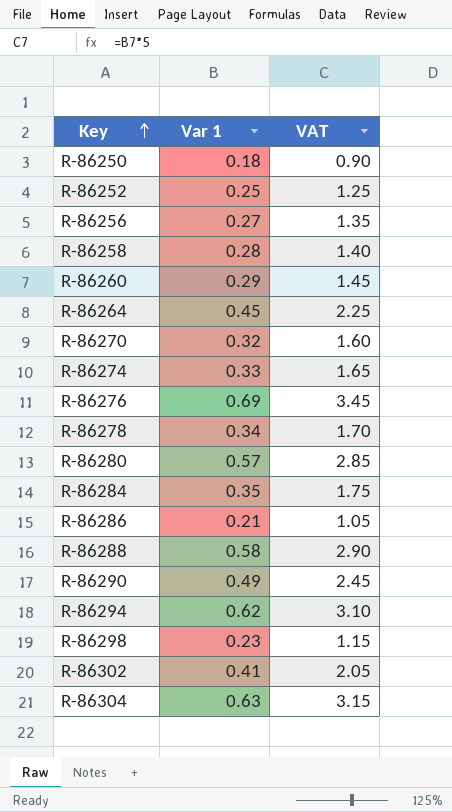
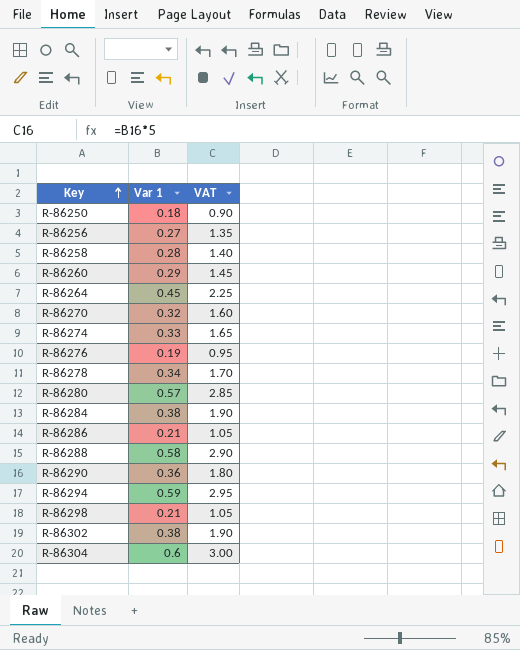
row R-86252: 0.25 | 1.25 -> none
R-86276 | Var 1: 0.69 -> 0.19
R-86276 | VAT: 3.45 -> 0.95
R-86284 | Var 1: 0.35 -> 0.38
R-86284 | VAT: 1.75 -> 1.90
R-86290 | Var 1: 0.49 -> 0.36
R-86290 | VAT: 2.45 -> 1.80
R-86294 | Var 1: 0.62 -> 0.59
R-86294 | VAT: 3.10 -> 2.95
R-86298 | Var 1: 0.23 -> 0.21
R-86298 | VAT: 1.15 -> 1.05
R-86302 | Var 1: 0.41 -> 0.38
R-86302 | VAT: 2.05 -> 1.90
R-86304 | Var 1: 0.63 -> 0.6
R-86304 | VAT: 3.15 -> 3.00

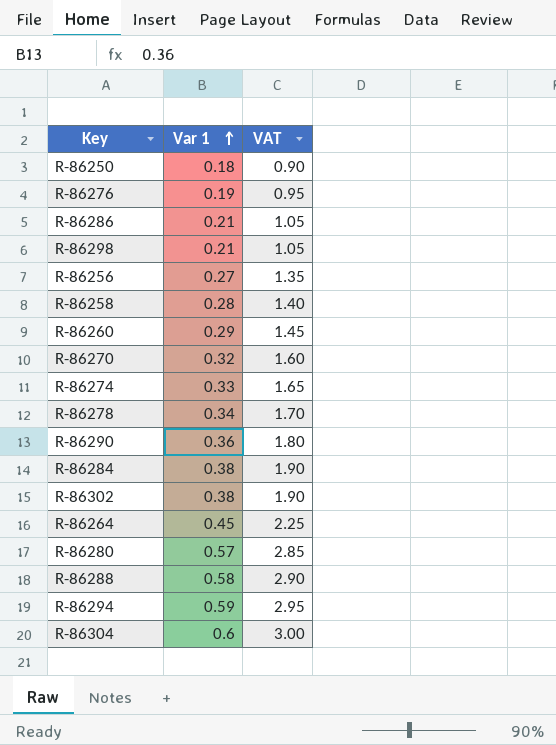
row order: Key ascending -> Var 1 ascending

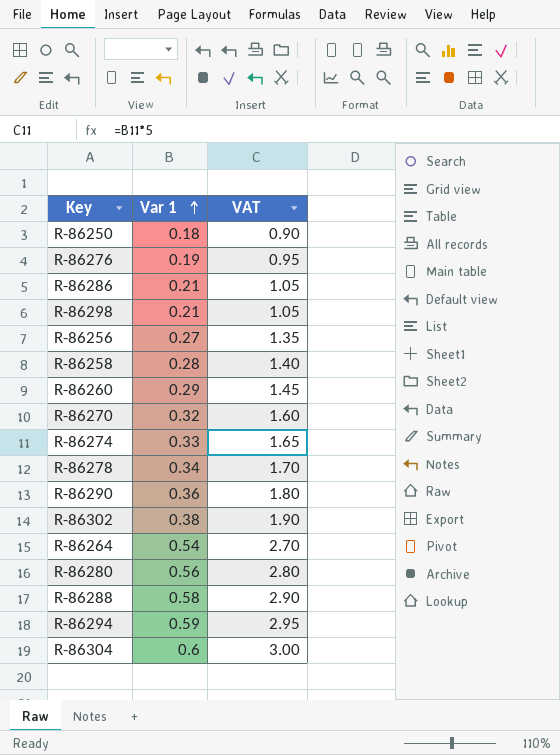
row R-86284: 0.38 | 1.90 -> none
R-86264 | Var 1: 0.45 -> 0.54
R-86264 | VAT: 2.25 -> 2.70
R-86280 | Var 1: 0.57 -> 0.56
R-86280 | VAT: 2.85 -> 2.80

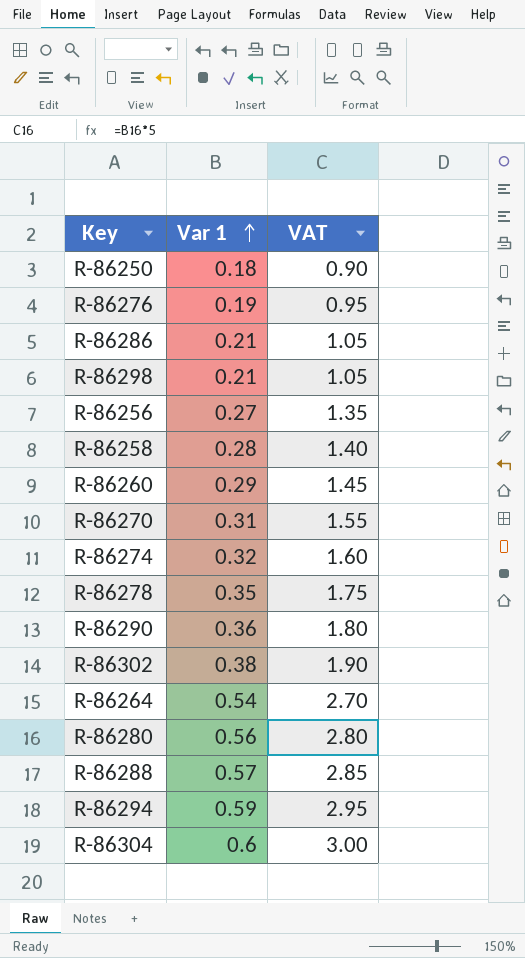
R-86270 | Var 1: 0.32 -> 0.31
R-86270 | VAT: 1.60 -> 1.55
R-86274 | Var 1: 0.33 -> 0.32
R-86274 | VAT: 1.65 -> 1.60
R-86278 | Var 1: 0.34 -> 0.35
R-86278 | VAT: 1.70 -> 1.75
R-86288 | Var 1: 0.58 -> 0.57
R-86288 | VAT: 2.90 -> 2.85

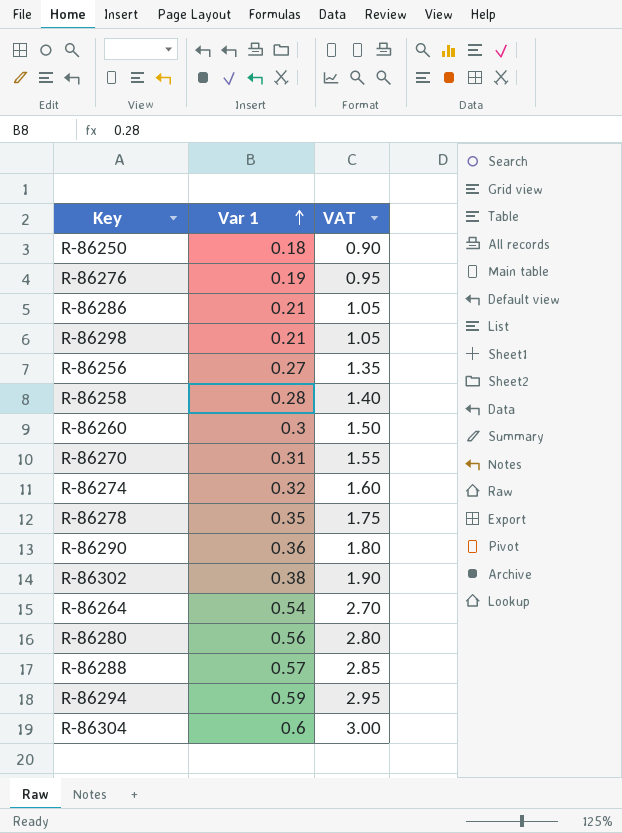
R-86260 | Var 1: 0.29 -> 0.3
R-86260 | VAT: 1.45 -> 1.50

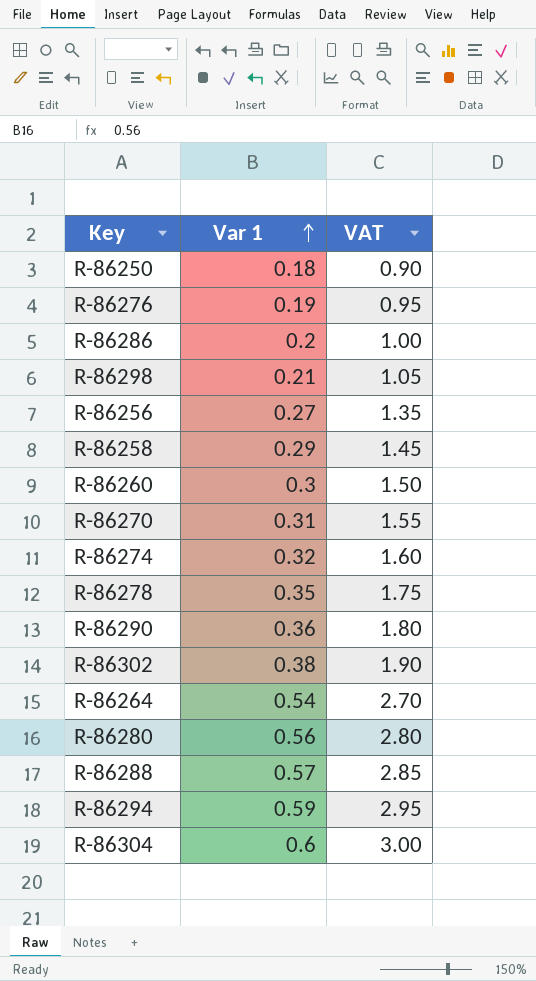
R-86286 | Var 1: 0.21 -> 0.2
R-86286 | VAT: 1.05 -> 1.00
R-86258 | Var 1: 0.28 -> 0.29
R-86258 | VAT: 1.40 -> 1.45

